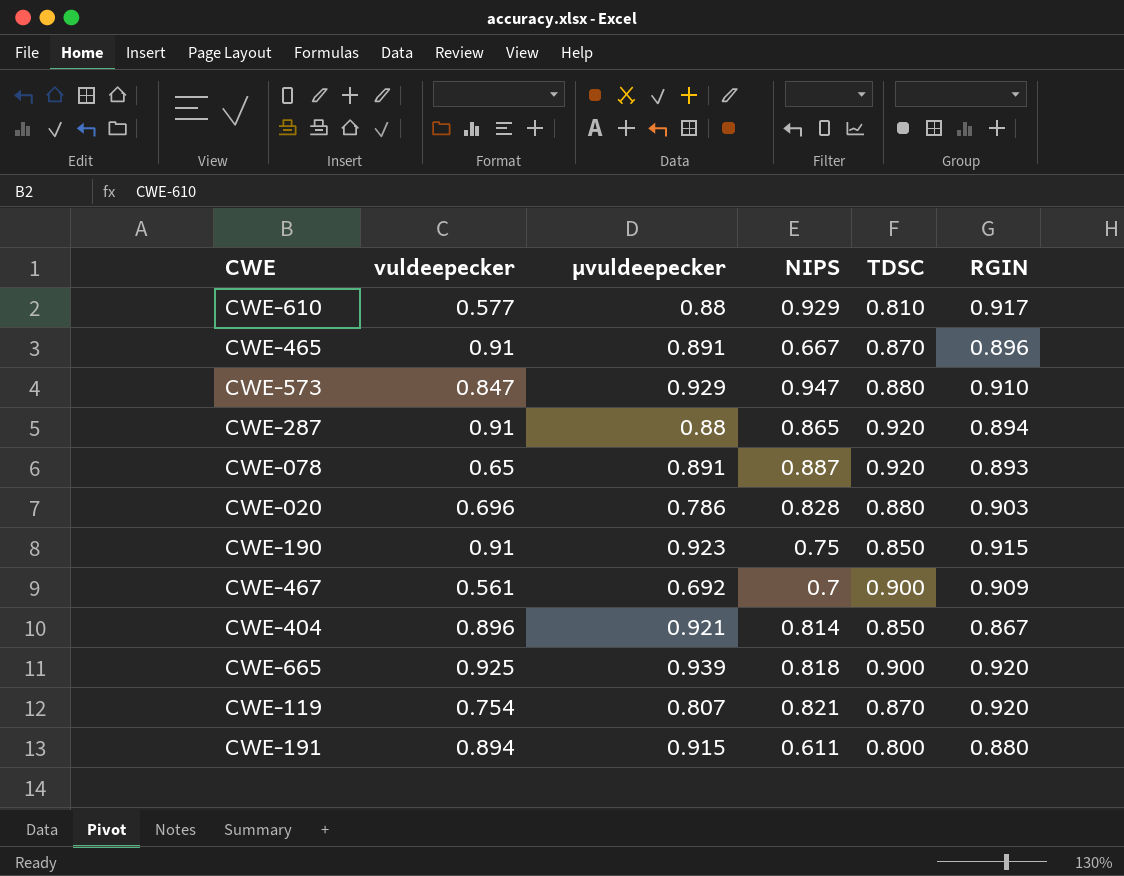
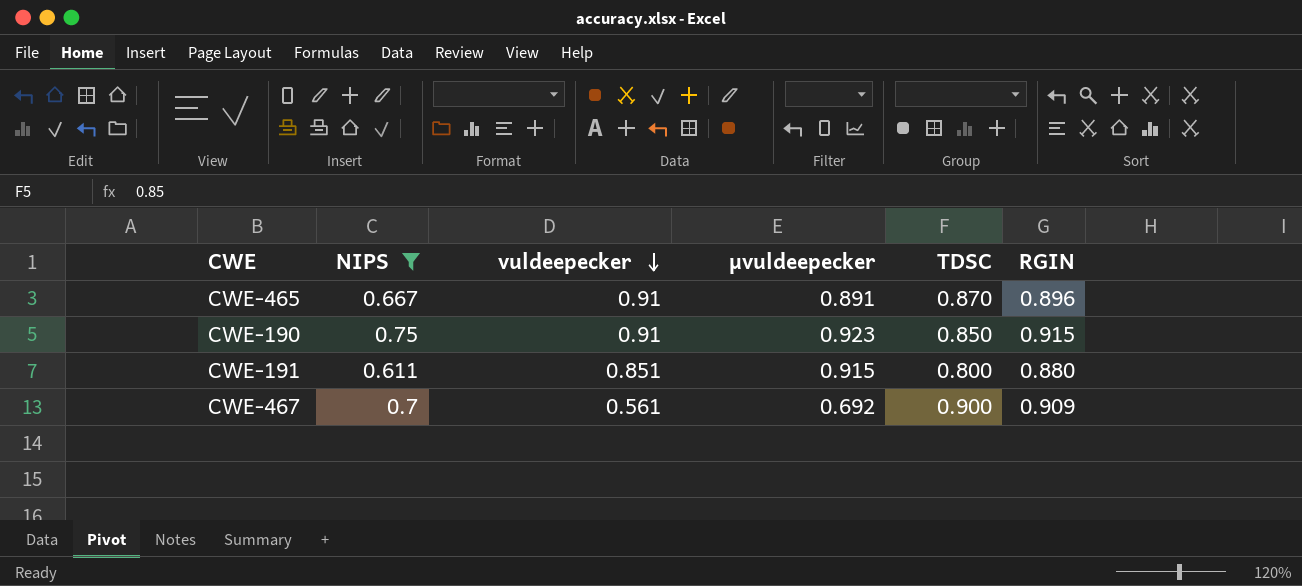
filter: none -> NIPS <= 0.75
row order: none -> vuldeepecker descending
column NIPS | position: 4 -> 2
CWE-191 | vuldeepecker: 0.894 -> 0.851

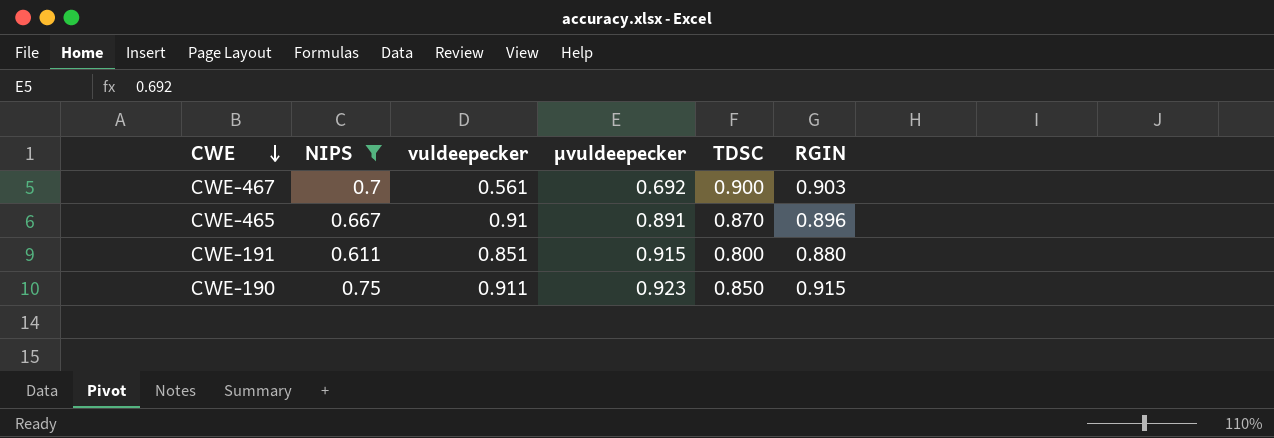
row order: vuldeepecker descending -> CWE descending
CWE-467 | RGIN: 0.909 -> 0.903
CWE-190 | vuldeepecker: 0.91 -> 0.911

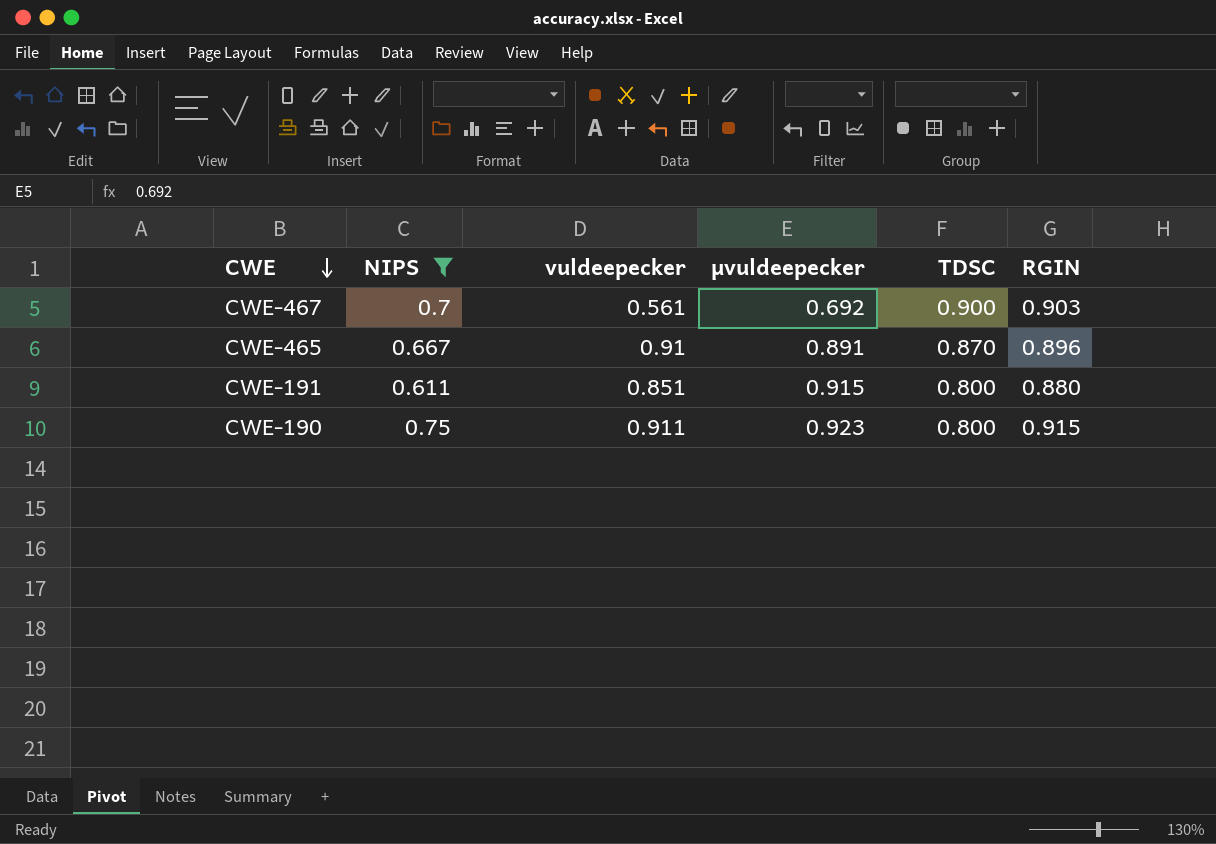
CWE-190 | TDSC: 0.850 -> 0.800

